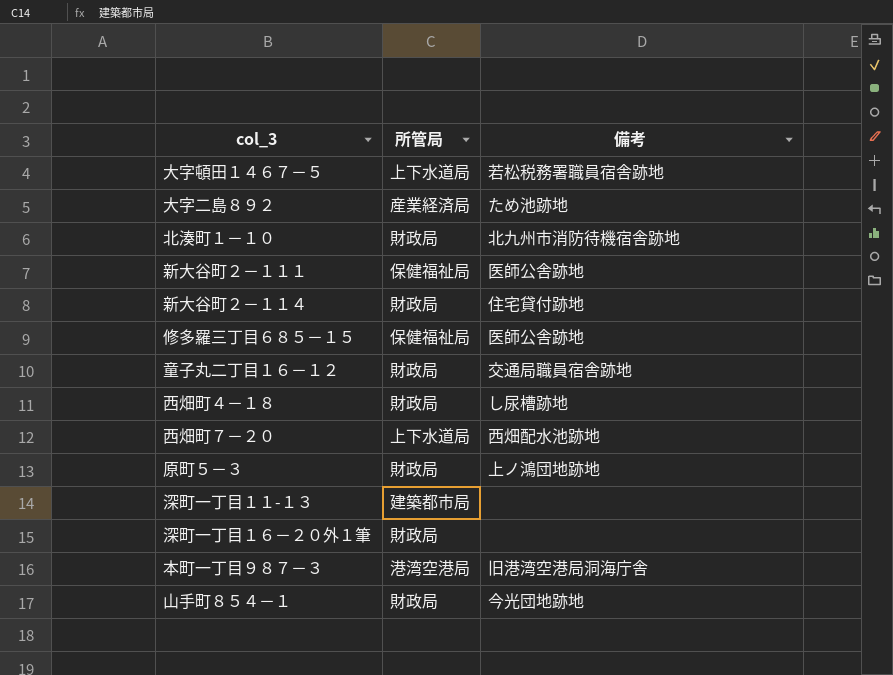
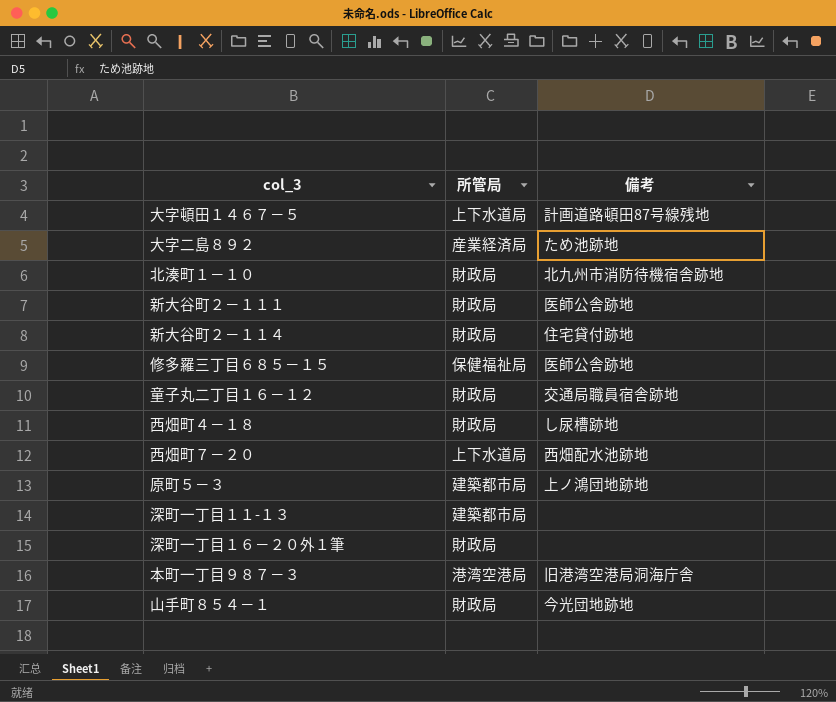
大字頓田１４６７－５ | 備考: 若松税務署職員宿舎跡地 -> 計画道路頓田87号線残地
新大谷町２－１１１ | 所管局: 保健福祉局 -> 財政局
原町５－３ | 所管局: 財政局 -> 建築都市局

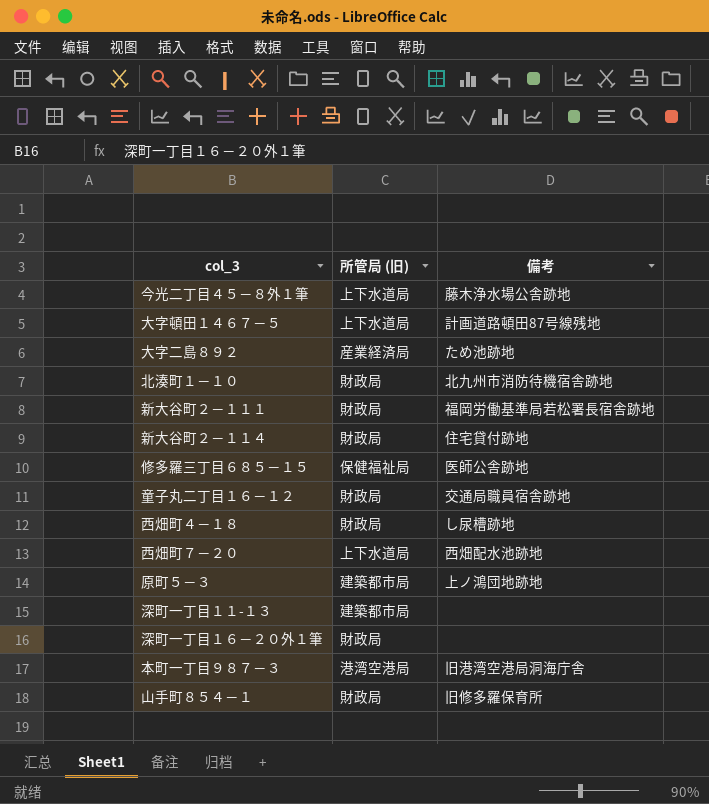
column name: 所管局 -> 所管局 (旧)
row 今光二丁目４５－８外１筆: none -> 上下水道局 | 藤木浄水場公舎跡地
新大谷町２－１１１ | 備考: 医師公舎跡地 -> 福岡労働基準局若松署長宿舎跡地
山手町８５４－１ | 備考: 今光団地跡地 -> 旧修多羅保育所

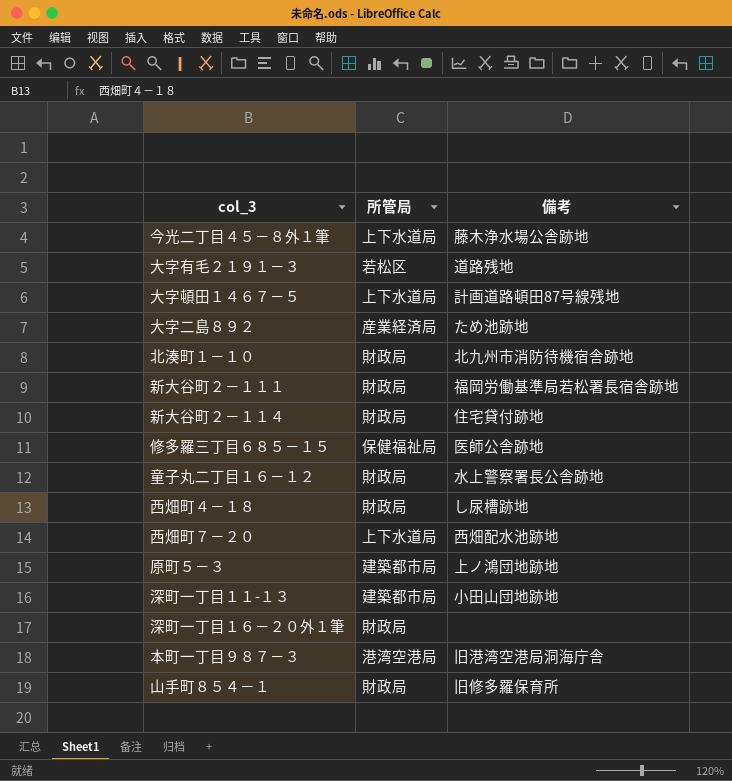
column name: 所管局 (旧) -> 所管局
row 大字有毛２１９１－３: none -> 若松区 | 道路残地
童子丸二丁目１６－１２ | 備考: 交通局職員宿舎跡地 -> 水上警察署長公舎跡地
深町一丁目１１-１３ | 備考: none -> 小田山団地跡地

